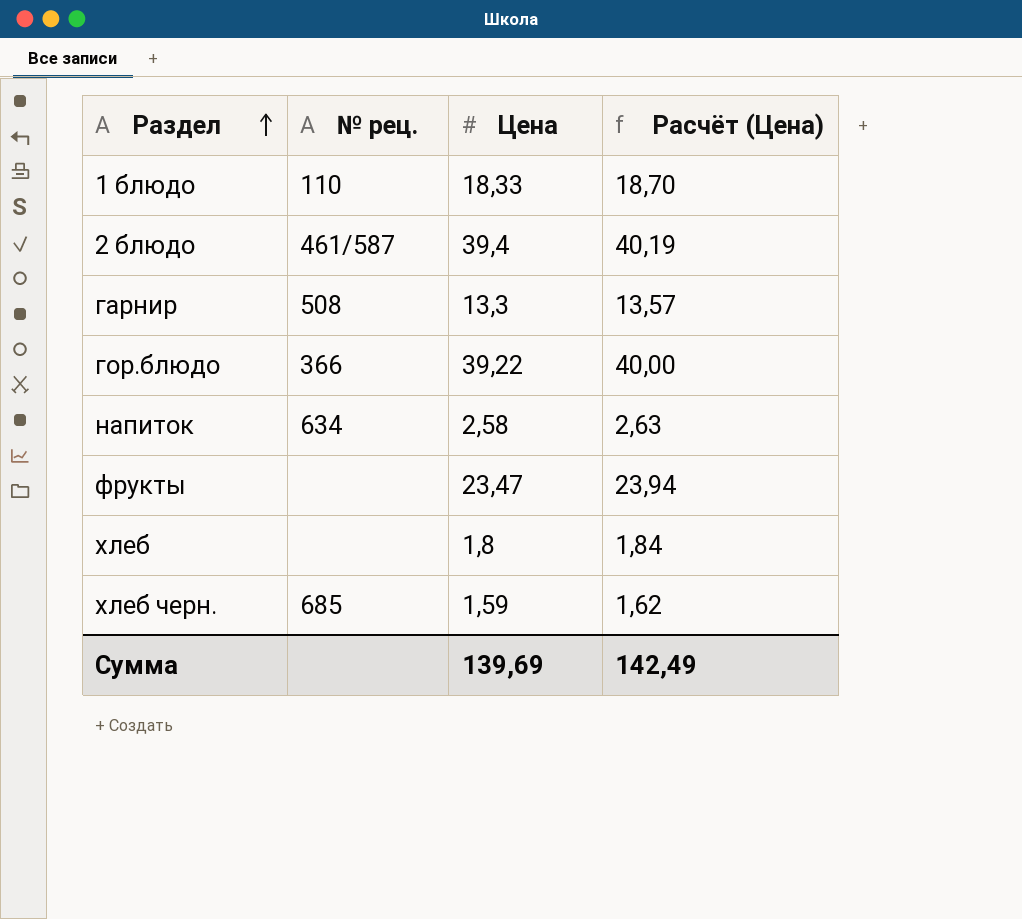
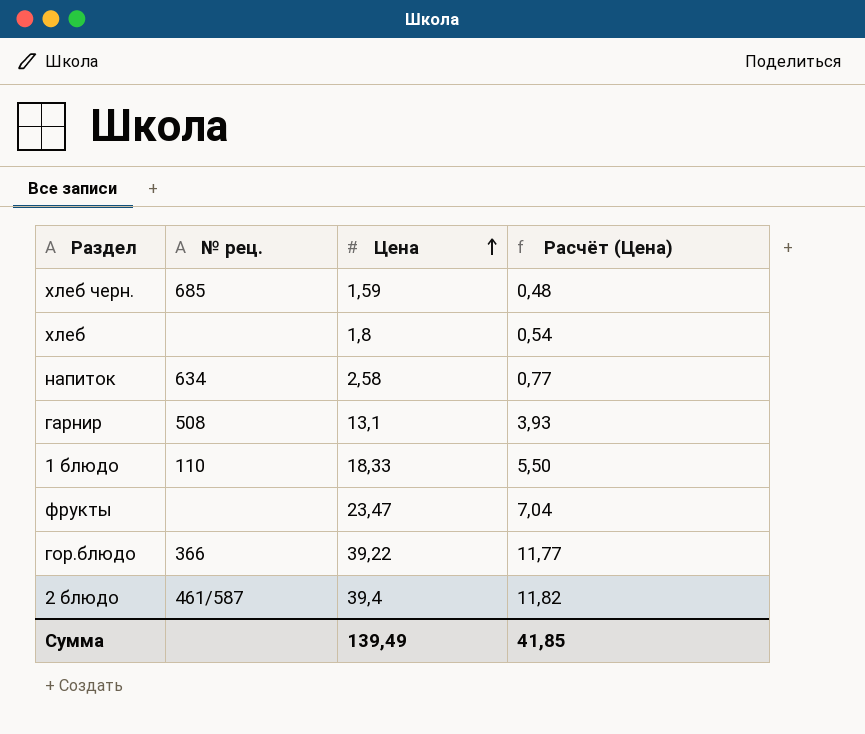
row order: Раздел ascending -> Цена ascending
column Расчёт (Цена) | formula: [Цена] * 1,02 -> [Цена] * 0,3
гарнир | Цена: 13,3 -> 13,1
Сумма | Цена: 139,69 -> 139,49
Сумма | Расчёт (Цена): 142,49 -> 41,85

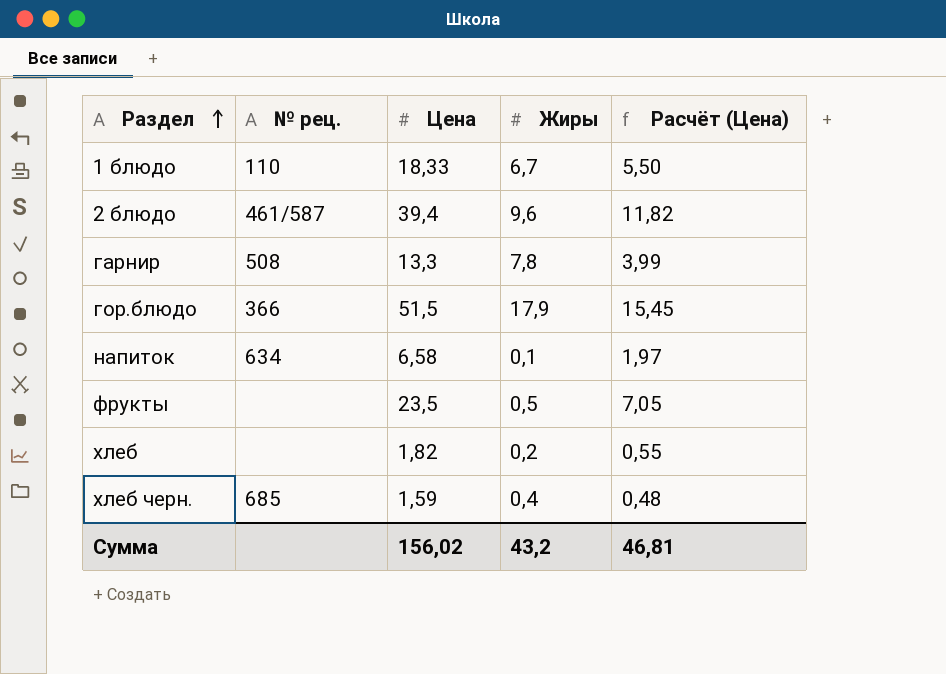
row order: Цена ascending -> Раздел ascending
column Жиры | position: none -> 4
гарнир | Цена: 13,1 -> 13,3
гарнир | Расчёт (Цена): 3,93 -> 3,99
гор.блюдо | Цена: 39,22 -> 51,5
гор.блюдо | Расчёт (Цена): 11,77 -> 15,45
напиток | Цена: 2,58 -> 6,58
напиток | Расчёт (Цена): 0,77 -> 1,97
фрукты | Цена: 23,47 -> 23,5
фрукты | Расчёт (Цена): 7,04 -> 7,05
хлеб | Цена: 1,8 -> 1,82
хлеб | Расчёт (Цена): 0,54 -> 0,55
Сумма | Цена: 139,49 -> 156,02
Сумма | Расчёт (Цена): 41,85 -> 46,81

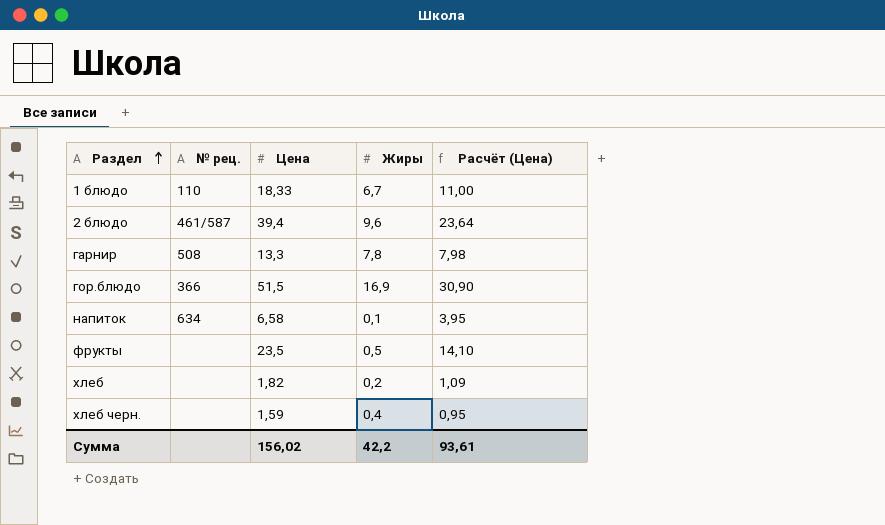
column Расчёт (Цена) | formula: [Цена] * 0,3 -> [Цена] * 0,6
гор.блюдо | Жиры: 17,9 -> 16,9
хлеб черн. | № рец.: 685 -> none
Сумма | Жиры: 43,2 -> 42,2
Сумма | Расчёт (Цена): 46,81 -> 93,61

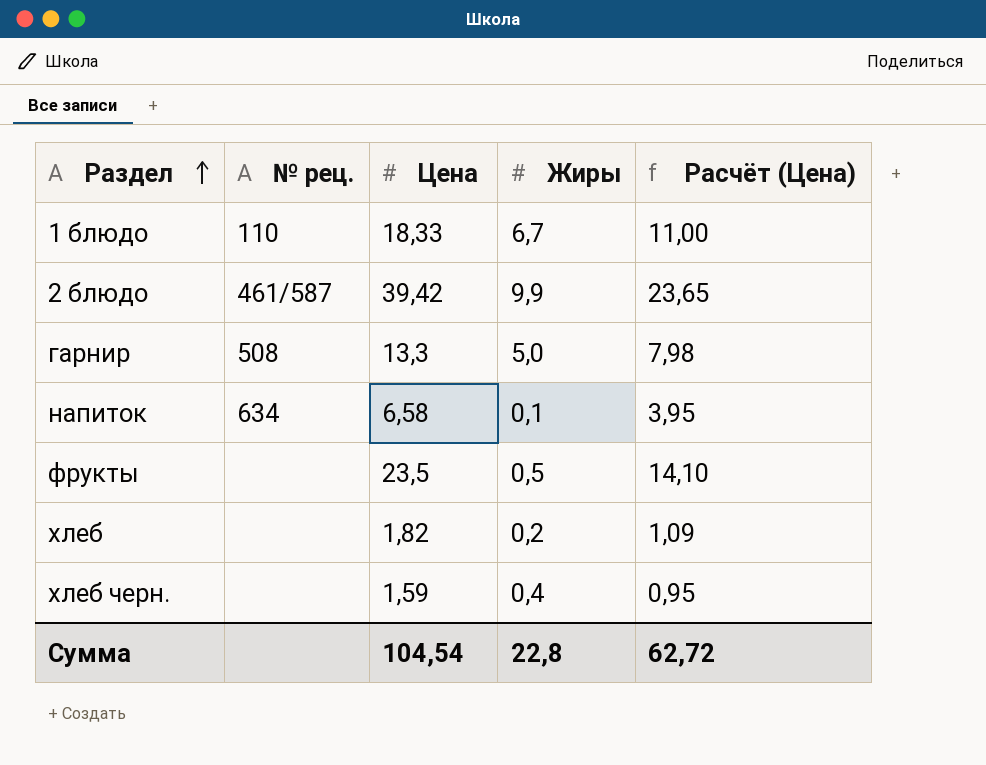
row гор.блюдо: 366 | 51,5 | 16,9 | 30,90 -> none
2 блюдо | Цена: 39,4 -> 39,42
2 блюдо | Жиры: 9,6 -> 9,9
2 блюдо | Расчёт (Цена): 23,64 -> 23,65
гарнир | Жиры: 7,8 -> 5,0
Сумма | Цена: 156,02 -> 104,54
Сумма | Жиры: 42,2 -> 22,8
Сумма | Расчёт (Цена): 93,61 -> 62,72

